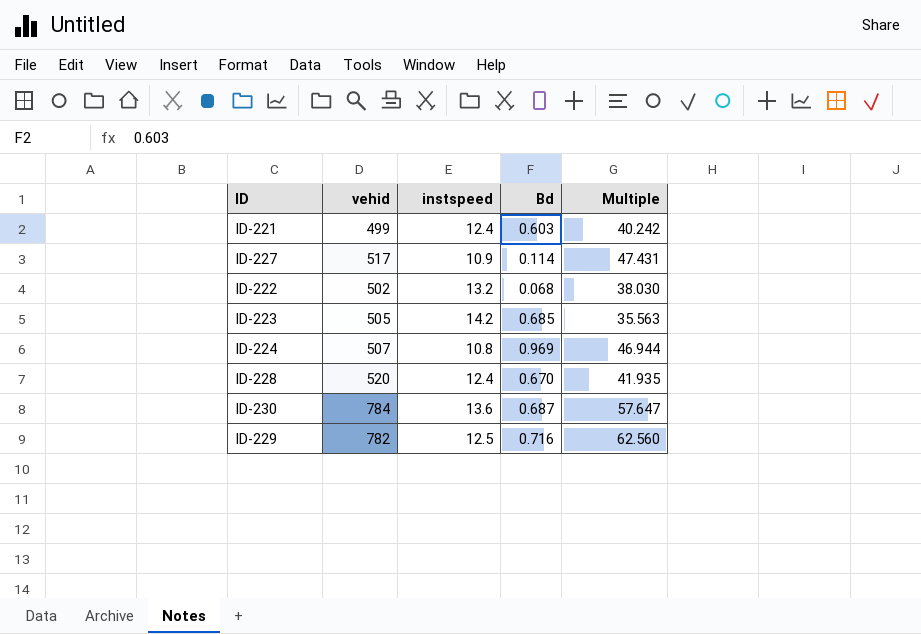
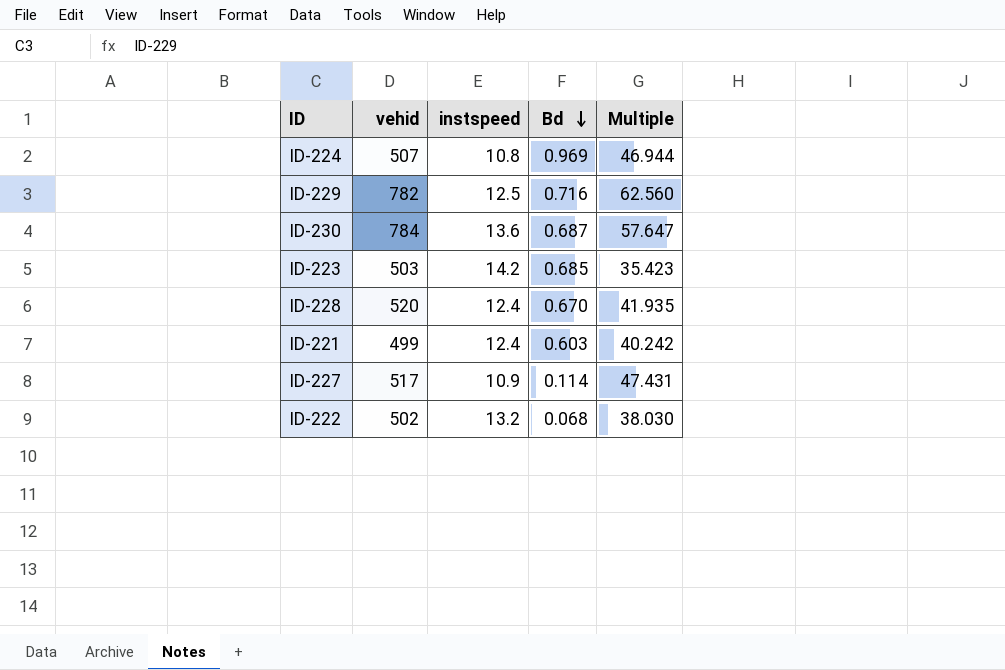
row order: none -> Bd descending
ID-223 | vehid: 505 -> 503
ID-223 | Multiple: 35.563 -> 35.423

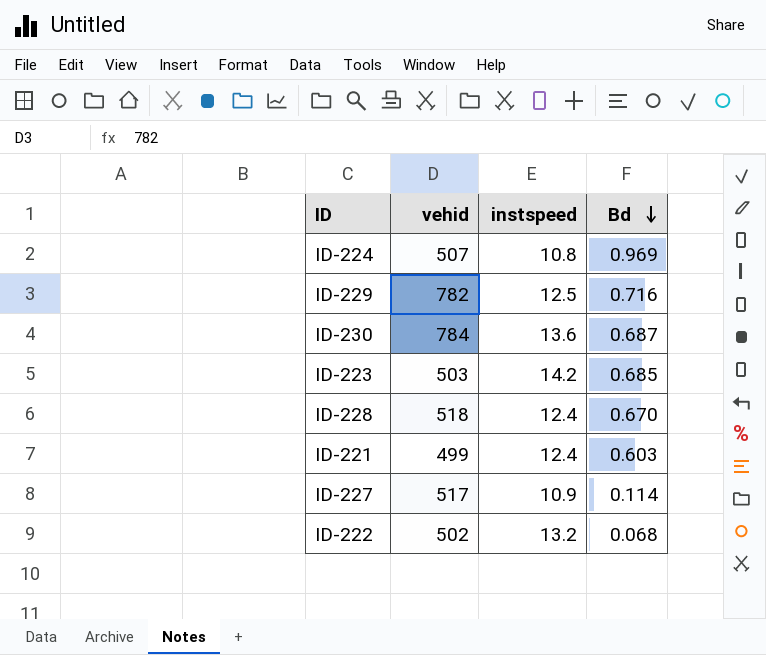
column Multiple | formula: [vehid] / [instspeed] -> none
ID-228 | vehid: 520 -> 518

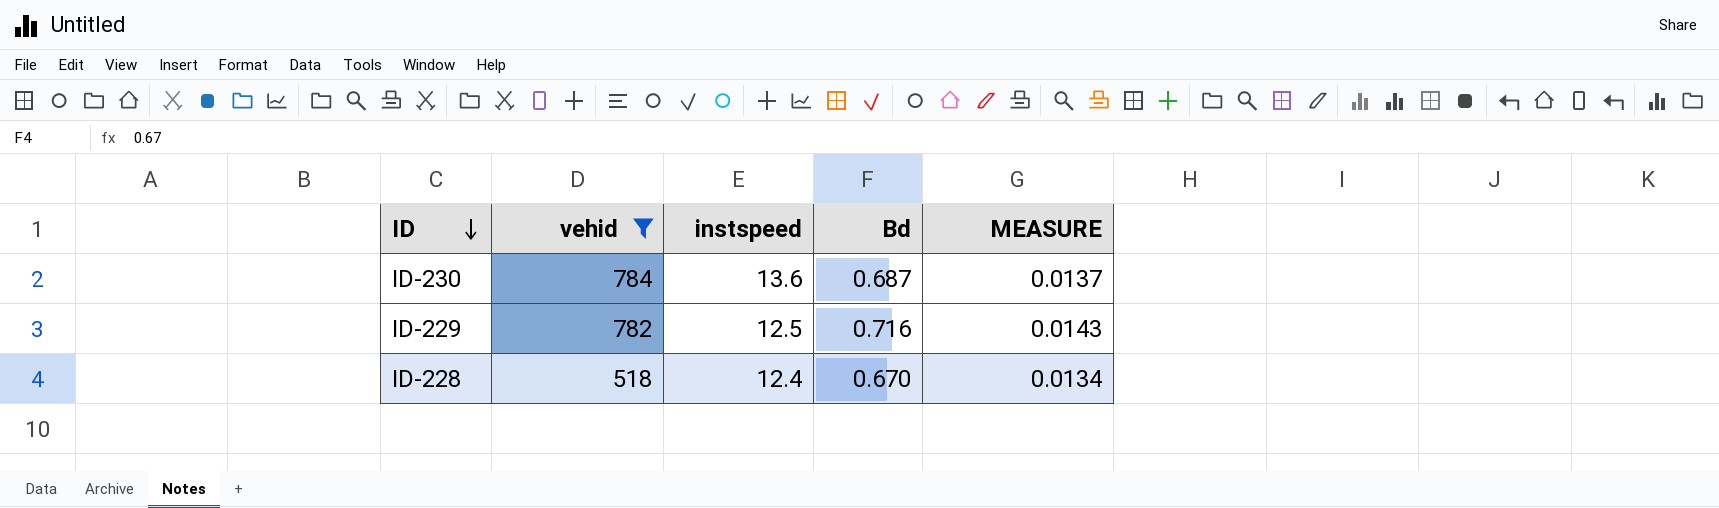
filter: none -> vehid >= 518
row order: Bd descending -> ID descending
column MEASURE | formula: none -> [Bd] * 0.02

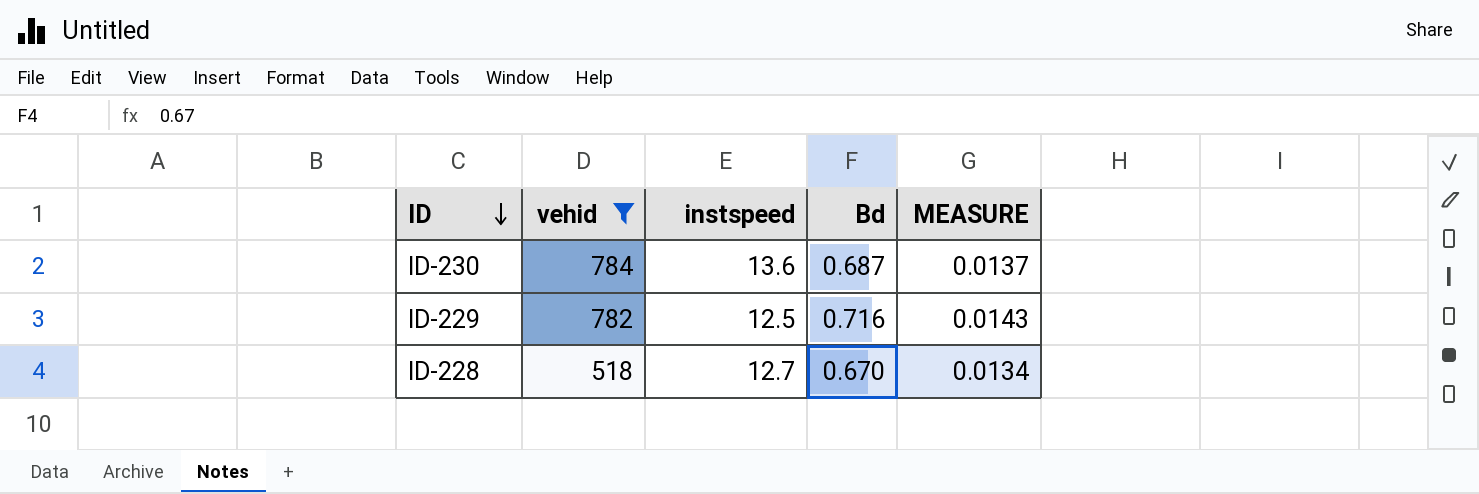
ID-228 | instspeed: 12.4 -> 12.7

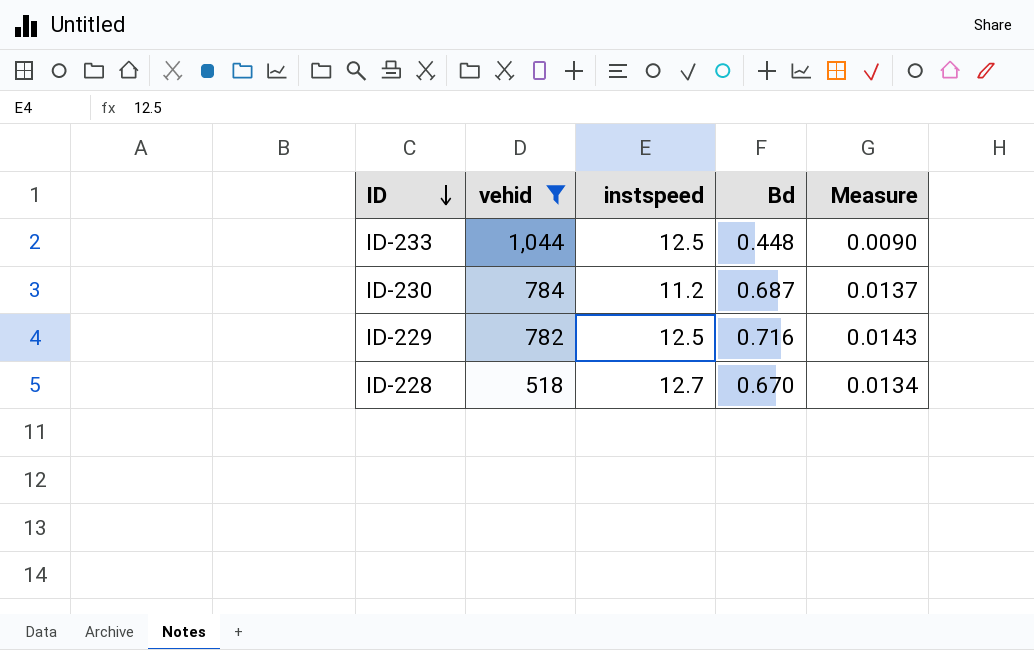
column name: MEASURE -> Measure
row ID-233: none -> 1,044 | 12.5 | 0.448 | 0.0090
ID-230 | instspeed: 13.6 -> 11.2

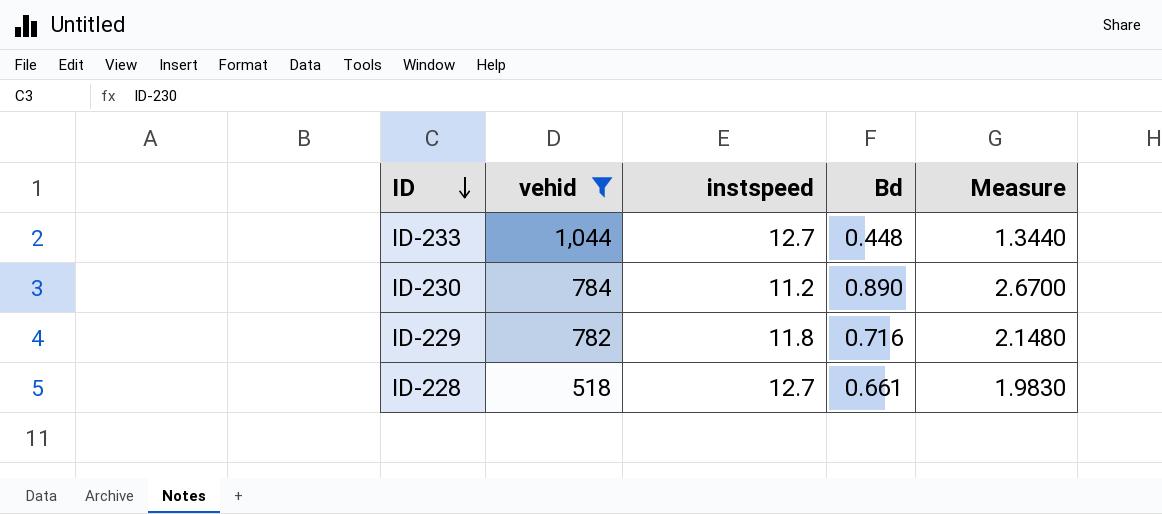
column Measure | formula: [Bd] * 0.02 -> [Bd] * 3
ID-233 | instspeed: 12.5 -> 12.7
ID-230 | Bd: 0.687 -> 0.890
ID-229 | instspeed: 12.5 -> 11.8
ID-228 | Bd: 0.670 -> 0.661

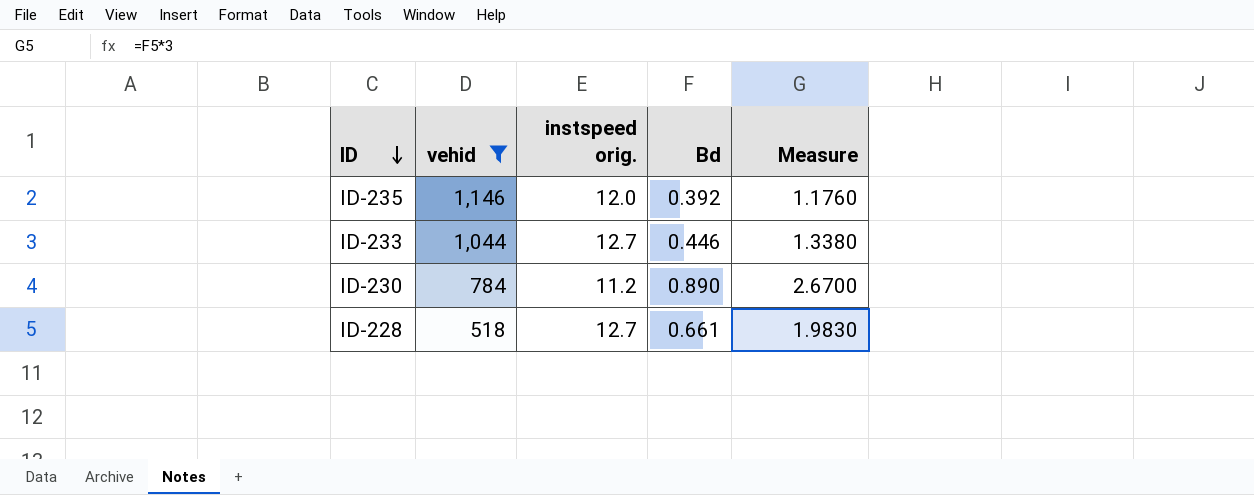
column name: instspeed -> instspeed orig.
row ID-229: 782 | 11.8 | 0.716 | 2.1480 -> none
row ID-235: none -> 1,146 | 12.0 | 0.392 | 1.1760
ID-233 | Bd: 0.448 -> 0.446
ID-233 | Measure: 1.3440 -> 1.3380

